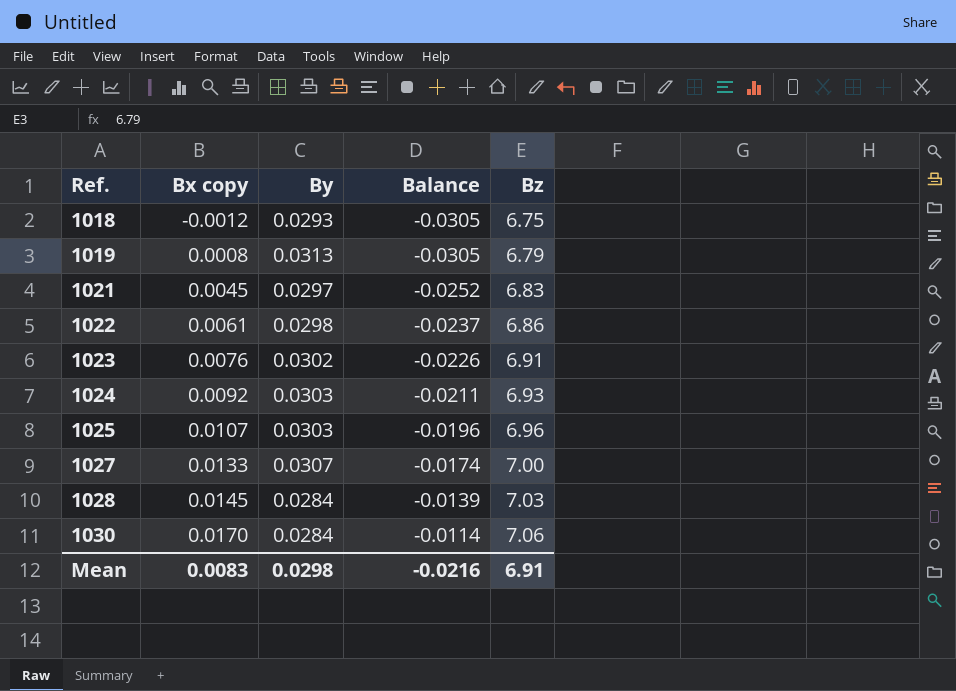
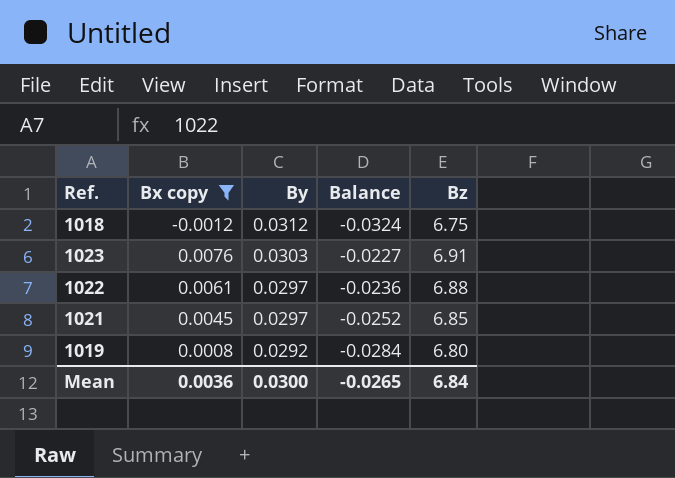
filter: none -> Bx copy <= 0.0076
row order: Ref. ascending -> By descending
1018 | By: 0.0293 -> 0.0312
1018 | Balance: -0.0305 -> -0.0324
1023 | By: 0.0302 -> 0.0303
1023 | Balance: -0.0226 -> -0.0227
1022 | By: 0.0298 -> 0.0297
1022 | Balance: -0.0237 -> -0.0236
1022 | Bz: 6.86 -> 6.88
1021 | Bz: 6.83 -> 6.85
1019 | By: 0.0313 -> 0.0292
1019 | Balance: -0.0305 -> -0.0284
1019 | Bz: 6.79 -> 6.80
Mean | Bx copy: 0.0083 -> 0.0036
Mean | By: 0.0298 -> 0.0300
Mean | Balance: -0.0216 -> -0.0265
Mean | Bz: 6.91 -> 6.84

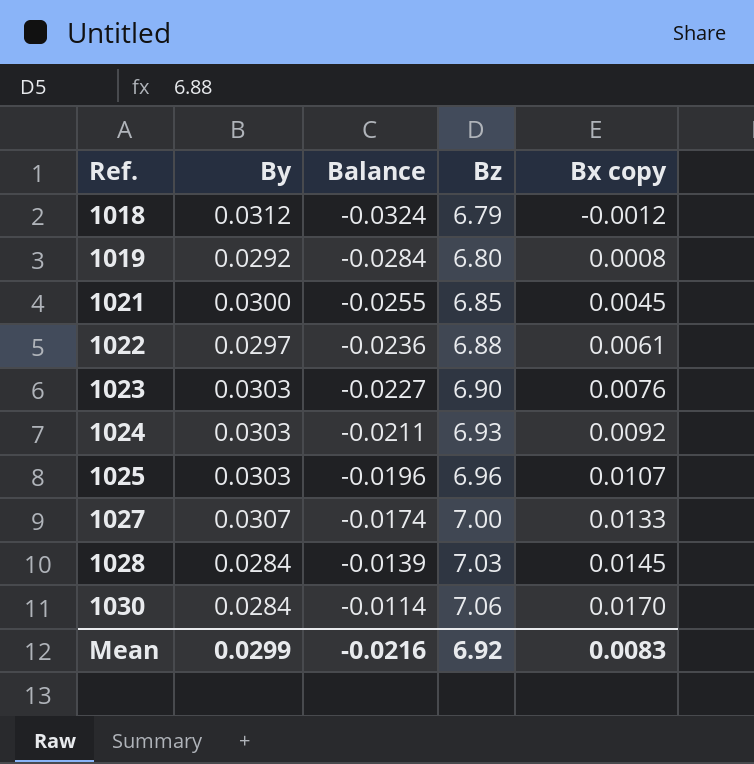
filter: Bx copy <= 0.0076 -> none
row order: By descending -> Ref. ascending
column Bx copy | position: 2 -> 5
1018 | Bz: 6.75 -> 6.79
1021 | By: 0.0297 -> 0.0300
1021 | Balance: -0.0252 -> -0.0255
1023 | Bz: 6.91 -> 6.90
Mean | By: 0.0300 -> 0.0299
Mean | Balance: -0.0265 -> -0.0216
Mean | Bz: 6.84 -> 6.92
Mean | Bx copy: 0.0036 -> 0.0083

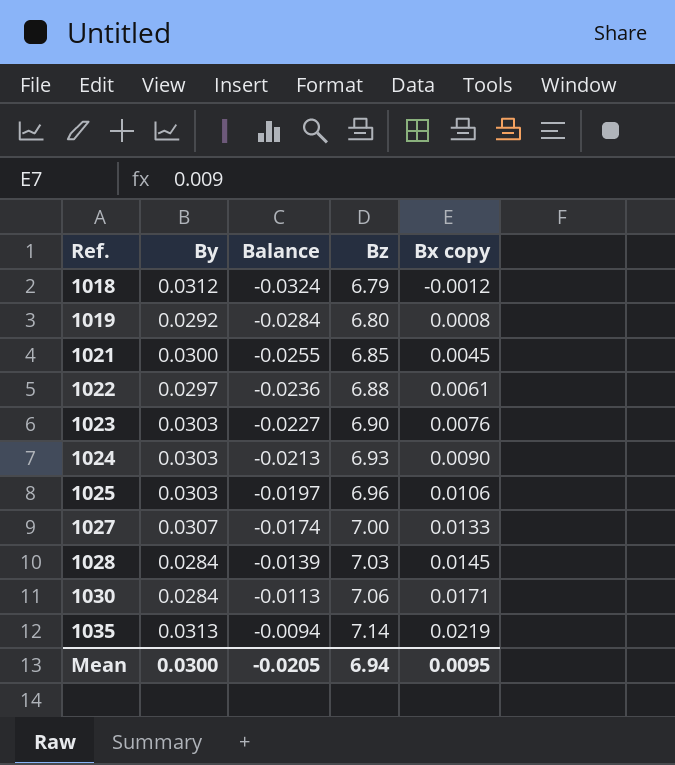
1024 | Balance: -0.0211 -> -0.0213
1024 | Bx copy: 0.0092 -> 0.0090
1025 | Balance: -0.0196 -> -0.0197
1025 | Bx copy: 0.0107 -> 0.0106
1030 | Balance: -0.0114 -> -0.0113
1030 | Bx copy: 0.0170 -> 0.0171
row 1035: none -> 0.0313 | -0.0094 | 7.14 | 0.0219
Mean | By: 0.0299 -> 0.0300
Mean | Balance: -0.0216 -> -0.0205
Mean | Bz: 6.92 -> 6.94
Mean | Bx copy: 0.0083 -> 0.0095

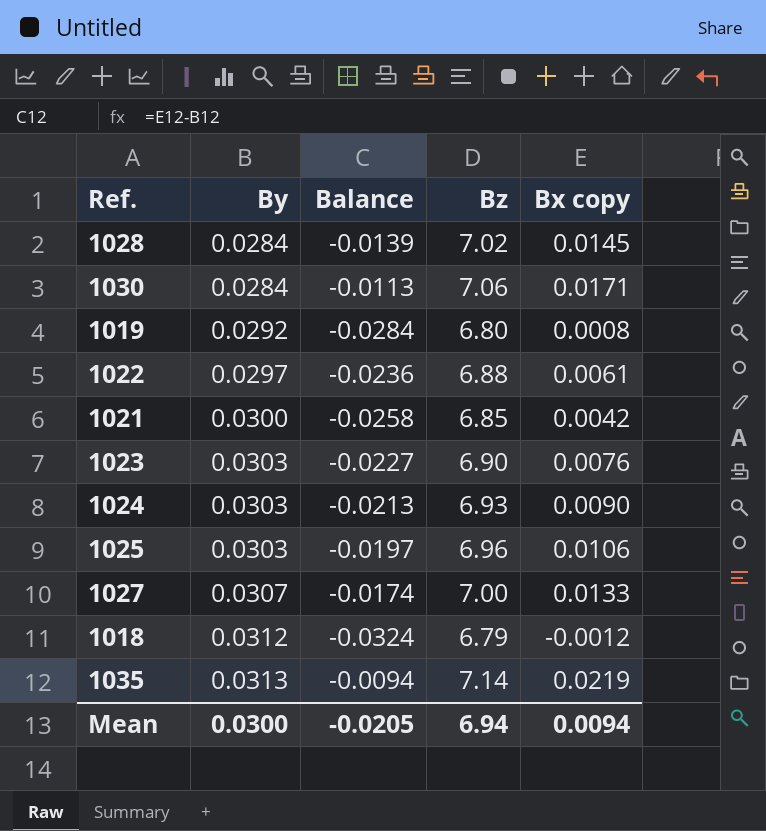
row order: Ref. ascending -> By ascending
1028 | Bz: 7.03 -> 7.02
1021 | Balance: -0.0255 -> -0.0258
1021 | Bx copy: 0.0045 -> 0.0042
Mean | Bx copy: 0.0095 -> 0.0094

